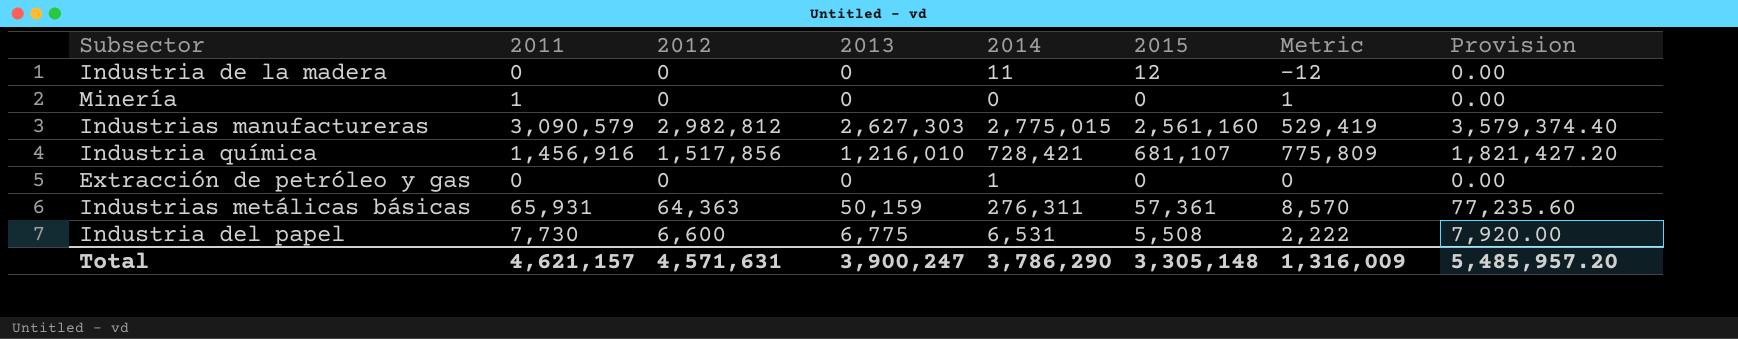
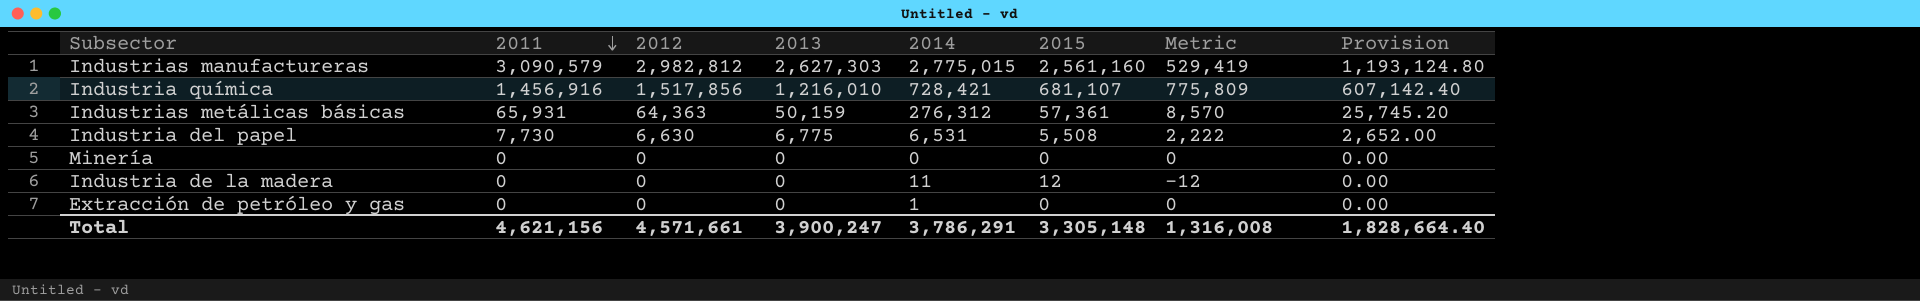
row order: none -> 2011 descending
column Provision | formula: [2012] * 1.2 -> [2012] * 0.4
Industrias metálicas básicas | 2014: 276,311 -> 276,312
Industria del papel | 2012: 6,600 -> 6,630
Minería | 2011: 1 -> 0
Minería | Metric: 1 -> 0
Total | 2011: 4,621,157 -> 4,621,156
Total | 2012: 4,571,631 -> 4,571,661
Total | 2014: 3,786,290 -> 3,786,291
Total | Metric: 1,316,009 -> 1,316,008
Total | Provision: 5,485,957.20 -> 1,828,664.40

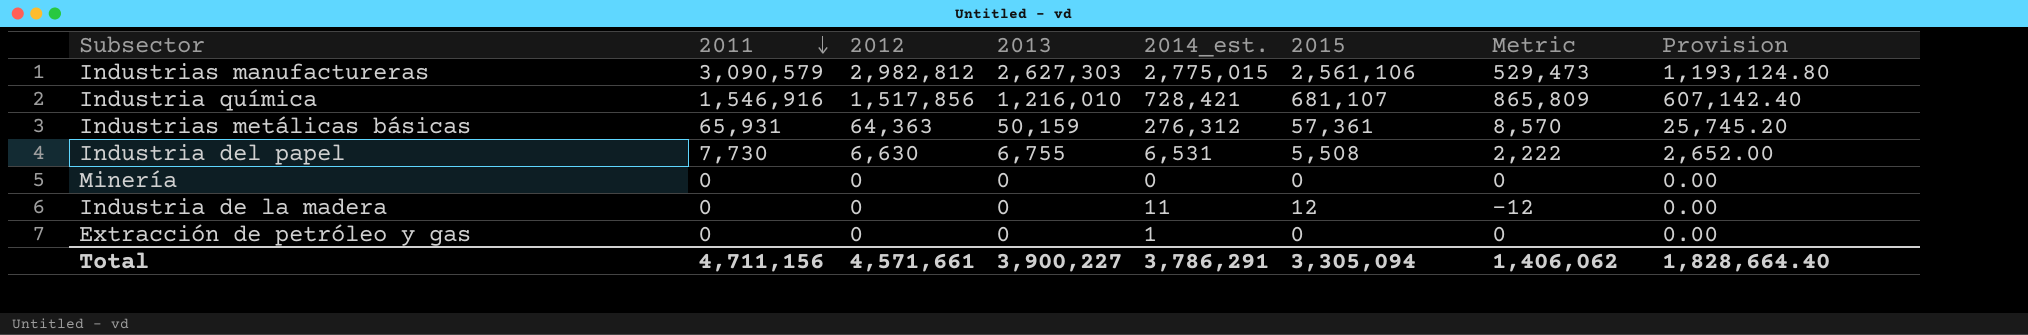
column name: 2014 -> 2014_est.
Industrias manufactureras | 2015: 2,561,160 -> 2,561,106
Industrias manufactureras | Metric: 529,419 -> 529,473
Industria química | 2011: 1,456,916 -> 1,546,916
Industria química | Metric: 775,809 -> 865,809
Industria del papel | 2013: 6,775 -> 6,755
Total | 2011: 4,621,156 -> 4,711,156
Total | 2013: 3,900,247 -> 3,900,227
Total | 2015: 3,305,148 -> 3,305,094
Total | Metric: 1,316,008 -> 1,406,062

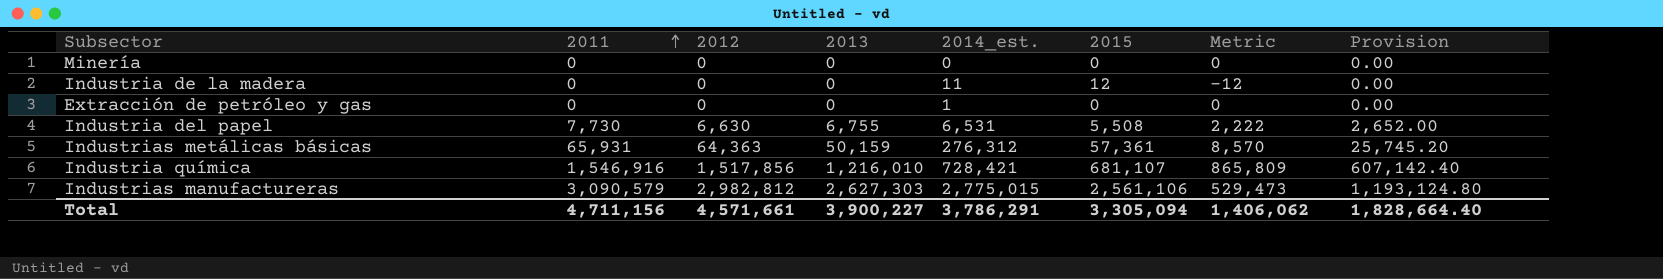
row order: 2011 descending -> 2011 ascending

